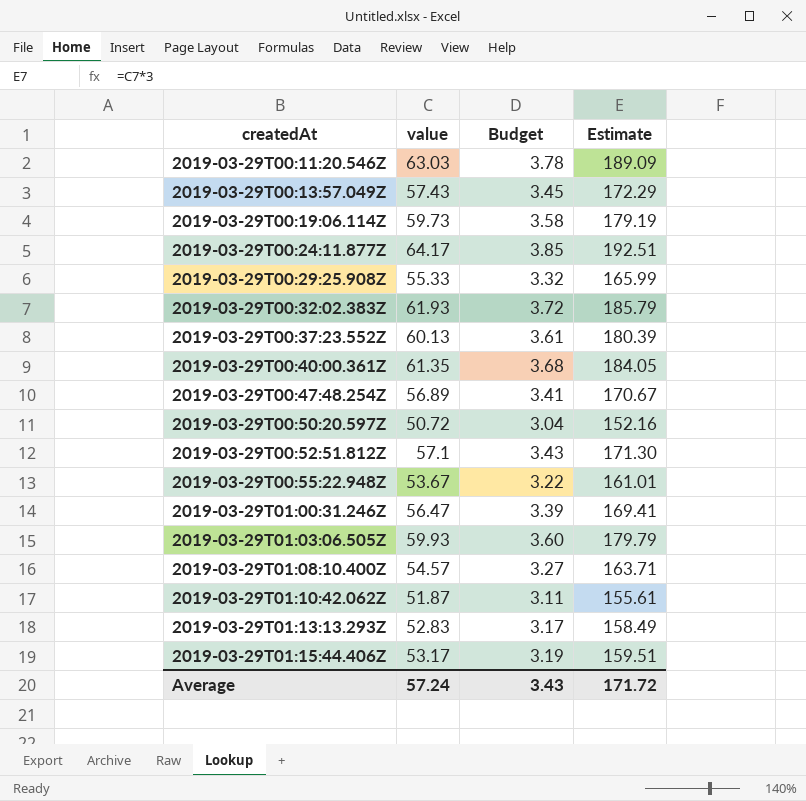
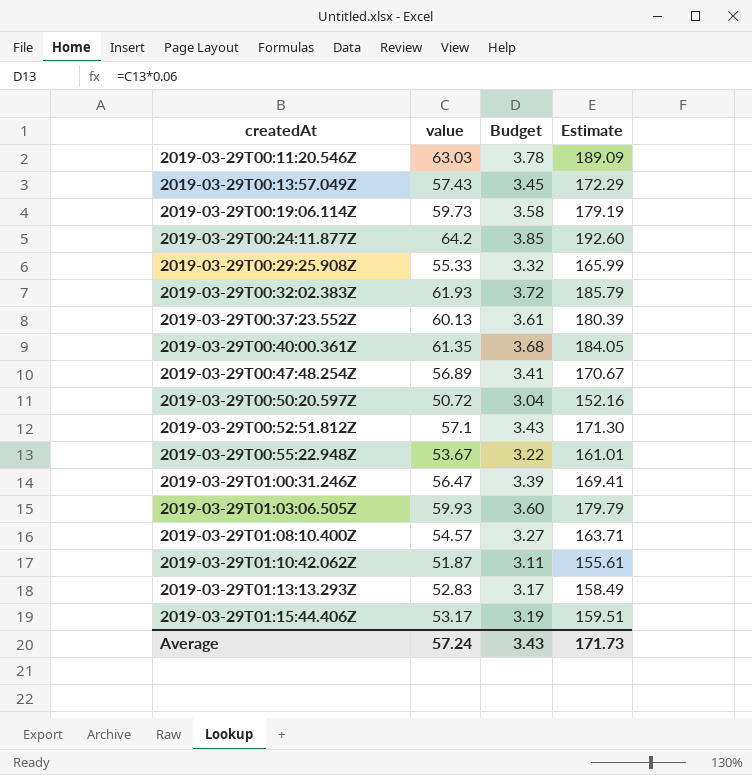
2019-03-29T00:24:11.877Z | value: 64.17 -> 64.2
2019-03-29T00:24:11.877Z | Estimate: 192.51 -> 192.60
Average | Estimate: 171.72 -> 171.73

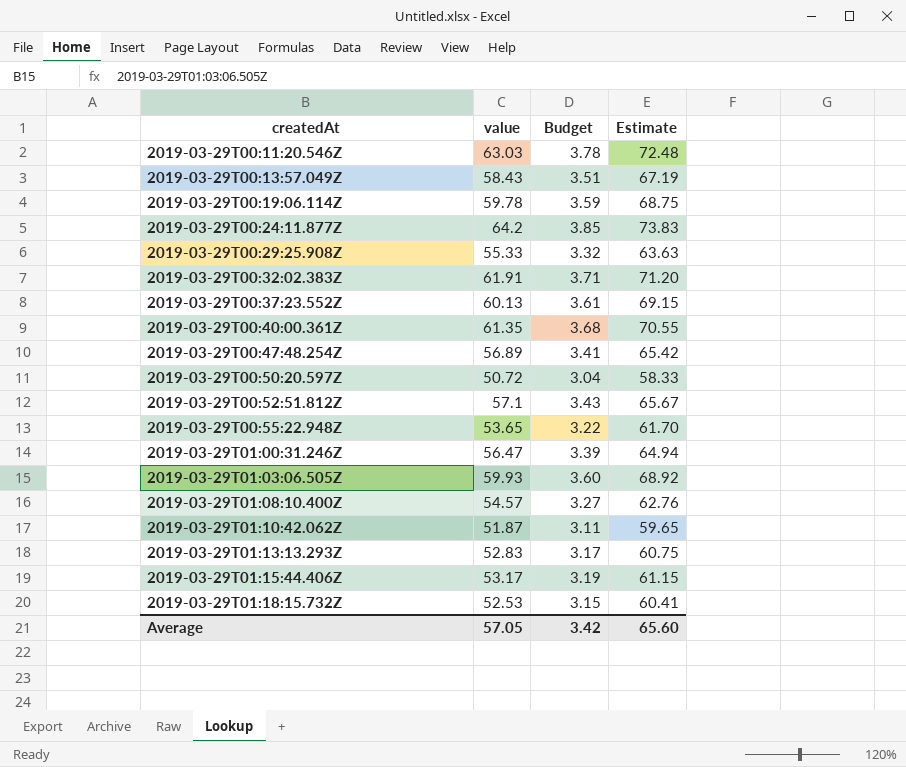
column Estimate | formula: [value] * 3 -> [value] * 1.15
2019-03-29T00:13:57.049Z | value: 57.43 -> 58.43
2019-03-29T00:13:57.049Z | Budget: 3.45 -> 3.51
2019-03-29T00:19:06.114Z | value: 59.73 -> 59.78
2019-03-29T00:19:06.114Z | Budget: 3.58 -> 3.59
2019-03-29T00:32:02.383Z | value: 61.93 -> 61.91
2019-03-29T00:32:02.383Z | Budget: 3.72 -> 3.71
2019-03-29T00:55:22.948Z | value: 53.67 -> 53.65
row 2019-03-29T01:18:15.732Z: none -> 52.53 | 3.15 | 60.41
Average | value: 57.24 -> 57.05
Average | Budget: 3.43 -> 3.42
Average | Estimate: 171.73 -> 65.60

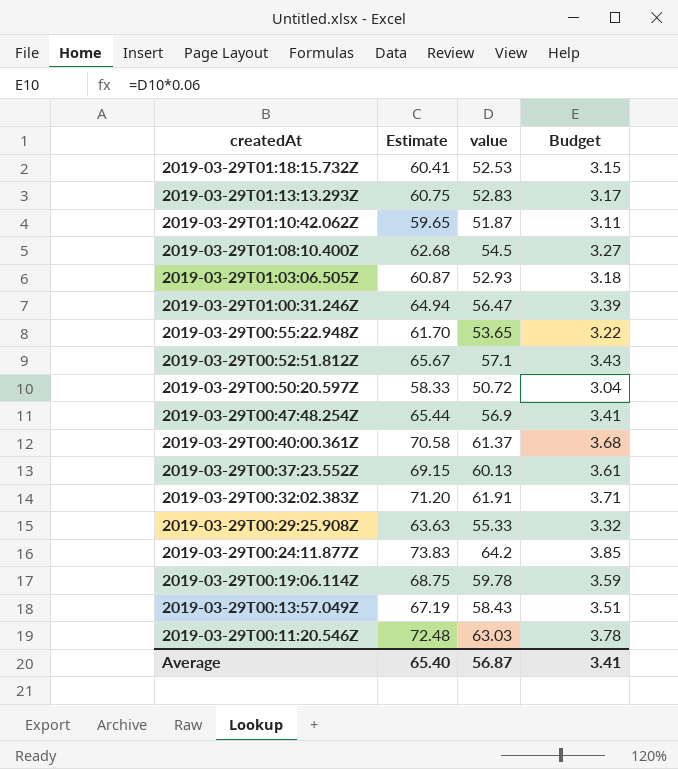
row order: createdAt ascending -> createdAt descending
column Estimate | position: 4 -> 2
row 2019-03-29T01:15:44.406Z: 53.17 | 3.19 | 61.15 -> none
2019-03-29T01:08:10.400Z | Estimate: 62.76 -> 62.68
2019-03-29T01:08:10.400Z | value: 54.57 -> 54.5
2019-03-29T01:03:06.505Z | Estimate: 68.92 -> 60.87
2019-03-29T01:03:06.505Z | value: 59.93 -> 52.93
2019-03-29T01:03:06.505Z | Budget: 3.60 -> 3.18
2019-03-29T00:47:48.254Z | Estimate: 65.42 -> 65.44
2019-03-29T00:47:48.254Z | value: 56.89 -> 56.9
2019-03-29T00:40:00.361Z | Estimate: 70.55 -> 70.58
2019-03-29T00:40:00.361Z | value: 61.35 -> 61.37
Average | Estimate: 65.60 -> 65.40
Average | value: 57.05 -> 56.87
Average | Budget: 3.42 -> 3.41

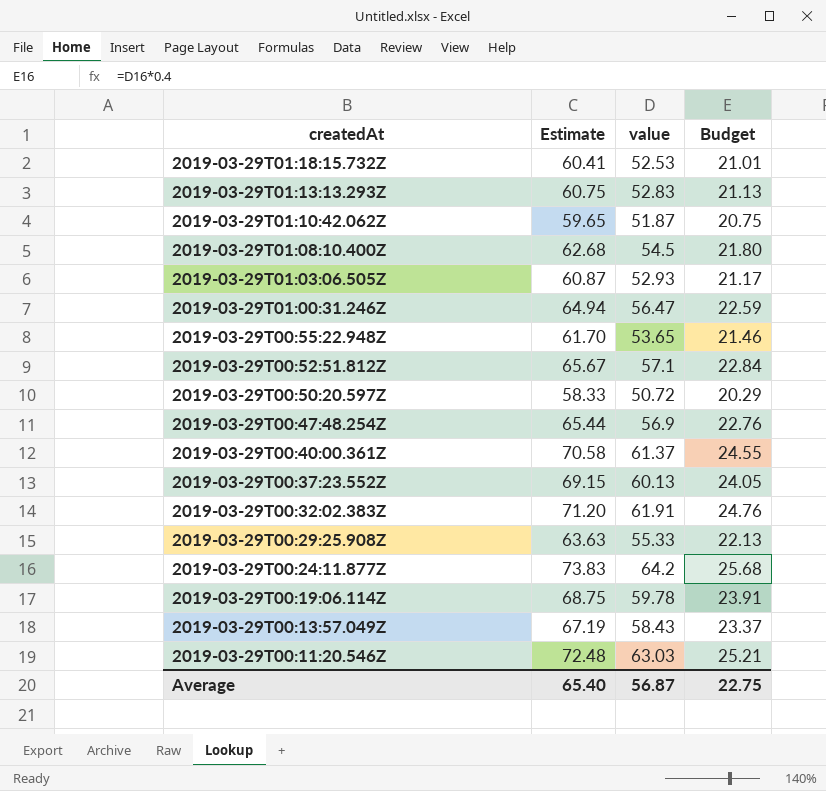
column Budget | formula: [value] * 0.06 -> [value] * 0.4
Average | Budget: 3.41 -> 22.75

